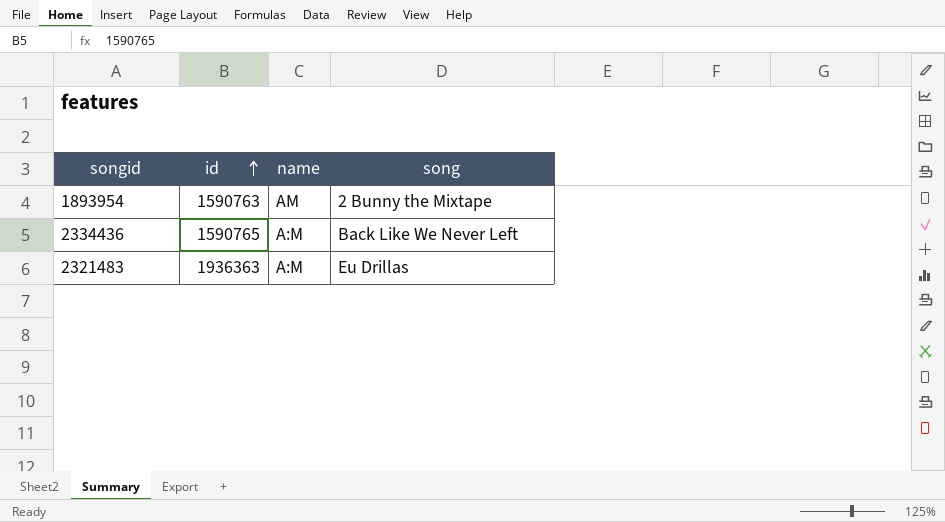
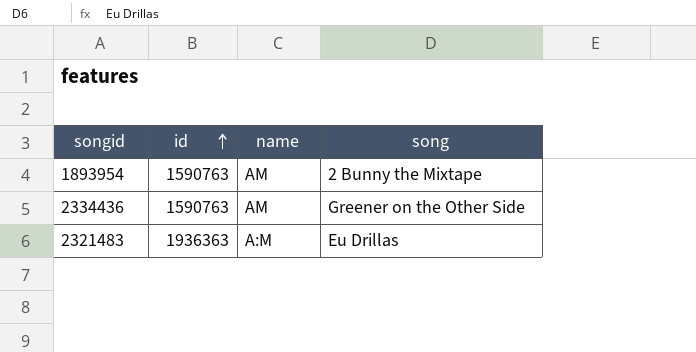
2334436 | id: 1590765 -> 1590763
2334436 | name: A:M -> AM
2334436 | song: Back Like We Never Left -> Greener on the Other Side

